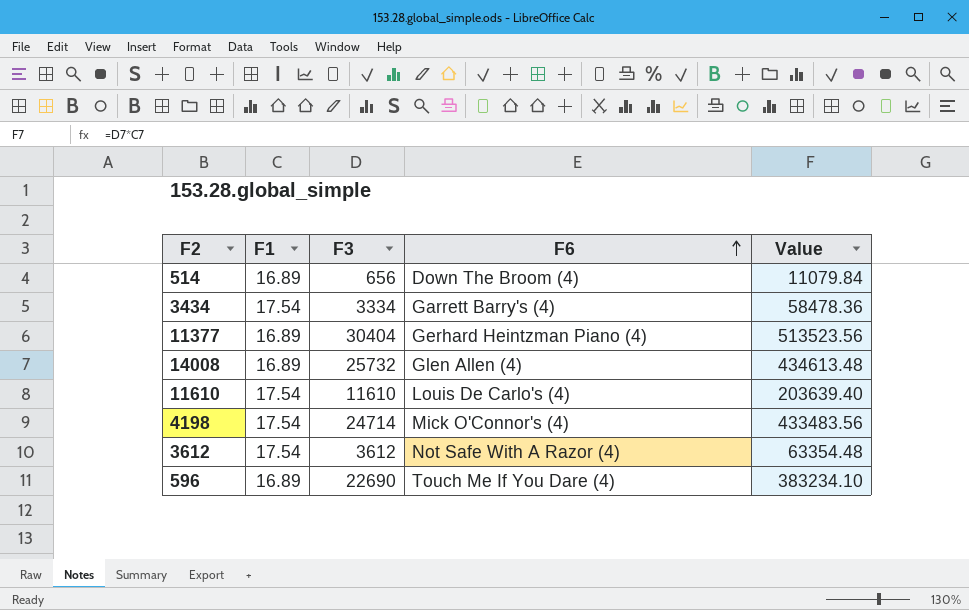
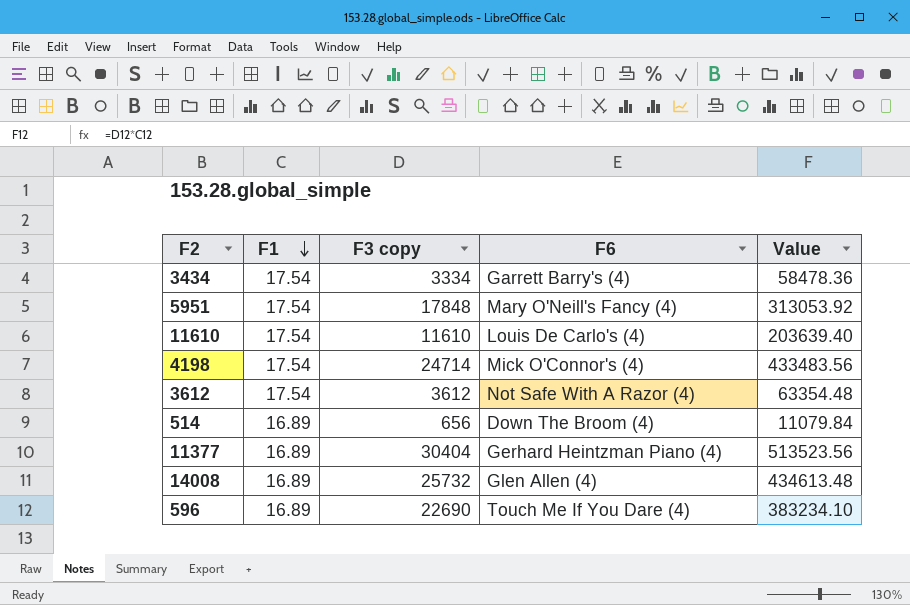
row order: F6 ascending -> F1 descending
column name: F3 -> F3 copy
row 5951: none -> 17.54 | 17848 | Mary O'Neill's Fancy (4) | 313053.92

